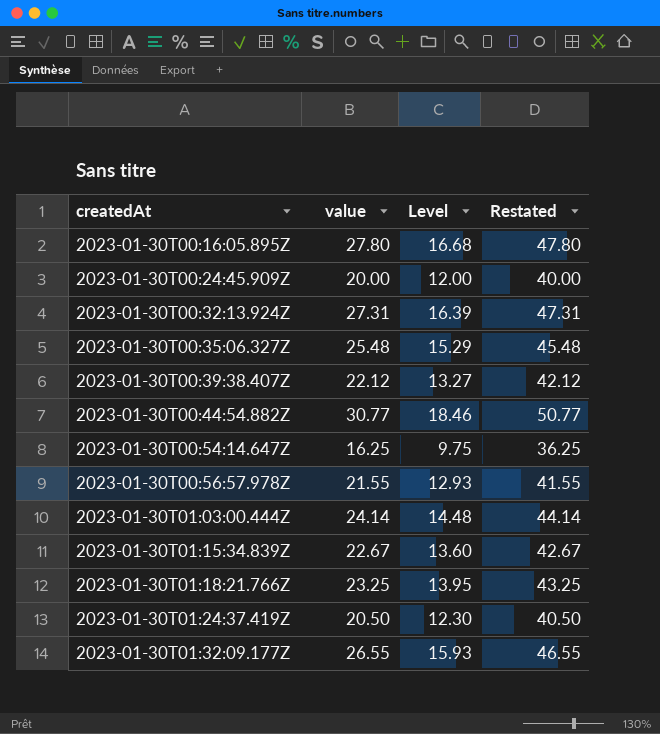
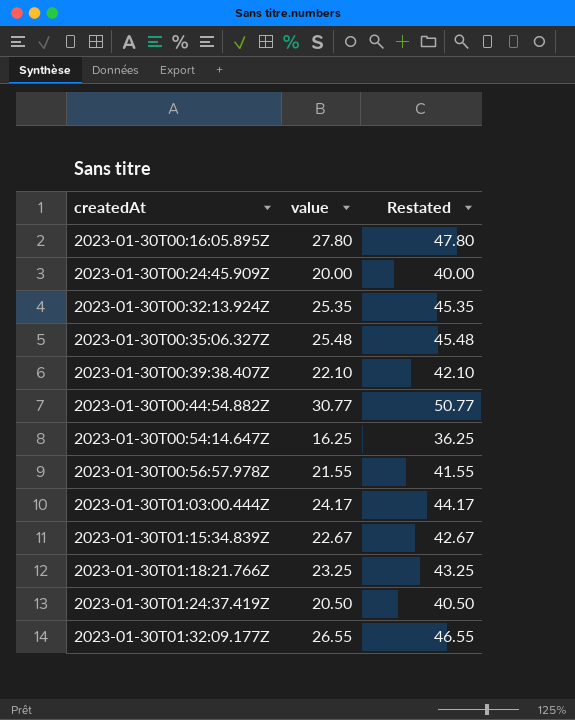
column Level | formula: [value] * 0.6 -> none
2023-01-30T00:32:13.924Z | value: 27.31 -> 25.35
2023-01-30T00:32:13.924Z | Restated: 47.31 -> 45.35
2023-01-30T00:39:38.407Z | value: 22.12 -> 22.10
2023-01-30T00:39:38.407Z | Restated: 42.12 -> 42.10
2023-01-30T01:03:00.444Z | value: 24.14 -> 24.17
2023-01-30T01:03:00.444Z | Restated: 44.14 -> 44.17

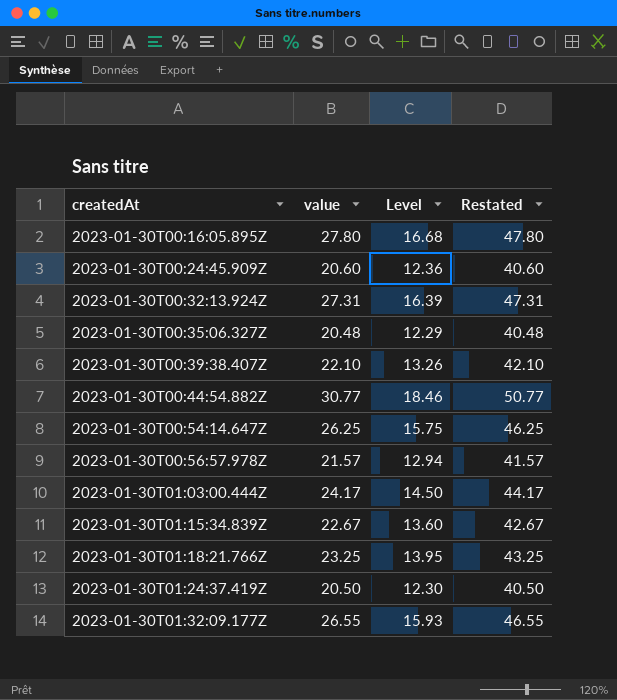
column Level | formula: none -> [value] * 0.6
2023-01-30T00:24:45.909Z | value: 20.00 -> 20.60
2023-01-30T00:24:45.909Z | Restated: 40.00 -> 40.60
2023-01-30T00:32:13.924Z | value: 25.35 -> 27.31
2023-01-30T00:32:13.924Z | Restated: 45.35 -> 47.31
2023-01-30T00:35:06.327Z | value: 25.48 -> 20.48
2023-01-30T00:35:06.327Z | Restated: 45.48 -> 40.48
2023-01-30T00:54:14.647Z | value: 16.25 -> 26.25
2023-01-30T00:54:14.647Z | Restated: 36.25 -> 46.25
2023-01-30T00:56:57.978Z | value: 21.55 -> 21.57
2023-01-30T00:56:57.978Z | Restated: 41.55 -> 41.57

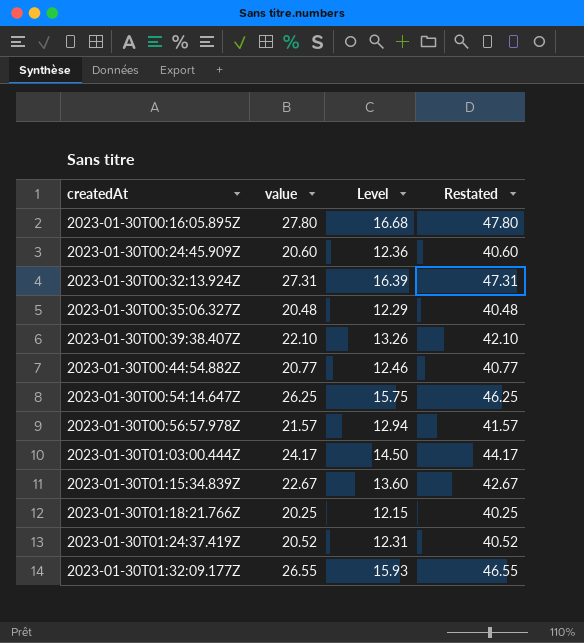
2023-01-30T00:44:54.882Z | value: 30.77 -> 20.77
2023-01-30T00:44:54.882Z | Level: 18.46 -> 12.46
2023-01-30T00:44:54.882Z | Restated: 50.77 -> 40.77
2023-01-30T01:18:21.766Z | value: 23.25 -> 20.25
2023-01-30T01:18:21.766Z | Level: 13.95 -> 12.15
2023-01-30T01:18:21.766Z | Restated: 43.25 -> 40.25
2023-01-30T01:24:37.419Z | value: 20.50 -> 20.52
2023-01-30T01:24:37.419Z | Level: 12.30 -> 12.31
2023-01-30T01:24:37.419Z | Restated: 40.50 -> 40.52

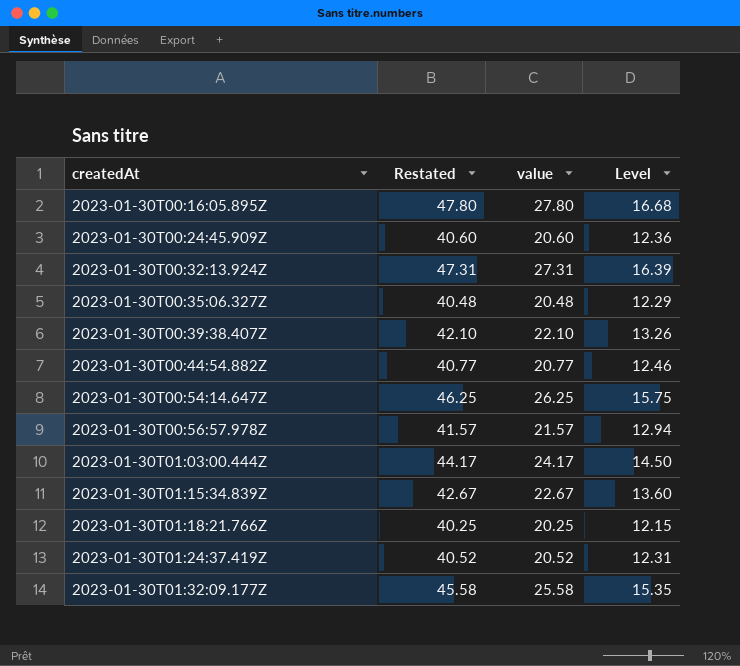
column Restated | position: 4 -> 2
2023-01-30T01:32:09.177Z | Restated: 46.55 -> 45.58
2023-01-30T01:32:09.177Z | value: 26.55 -> 25.58
2023-01-30T01:32:09.177Z | Level: 15.93 -> 15.35

